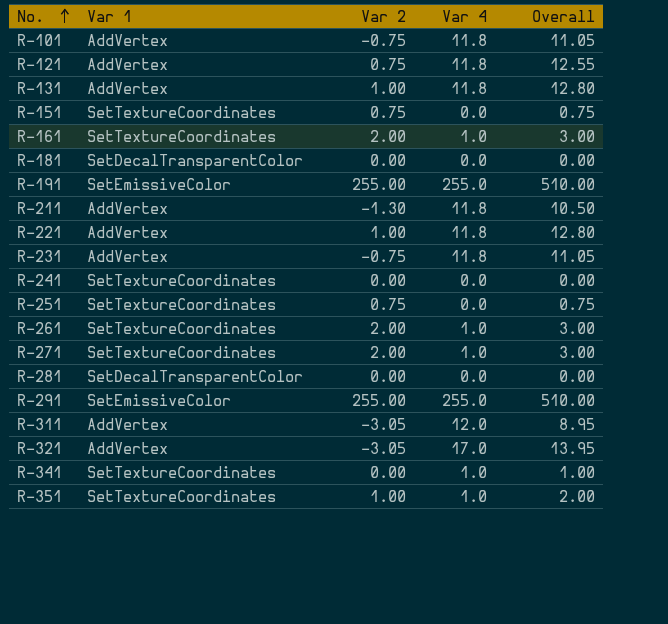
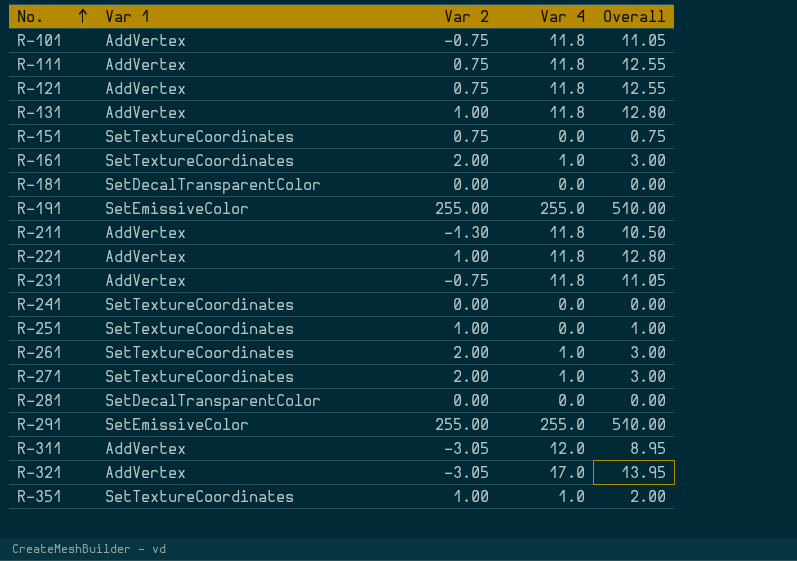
row R-341: SetTextureCoordinates | 0.00 | 1.0 | 1.00 -> none
row R-111: none -> AddVertex | 0.75 | 11.8 | 12.55
R-251 | Var 2: 0.75 -> 1.00
R-251 | Overall: 0.75 -> 1.00

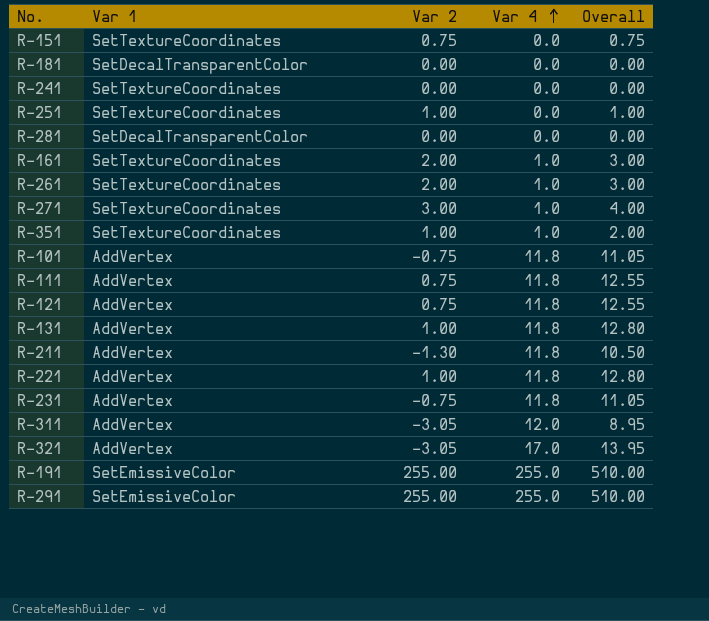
row order: No. ascending -> Var 4 ascending
R-271 | Var 2: 2.00 -> 3.00
R-271 | Overall: 3.00 -> 4.00

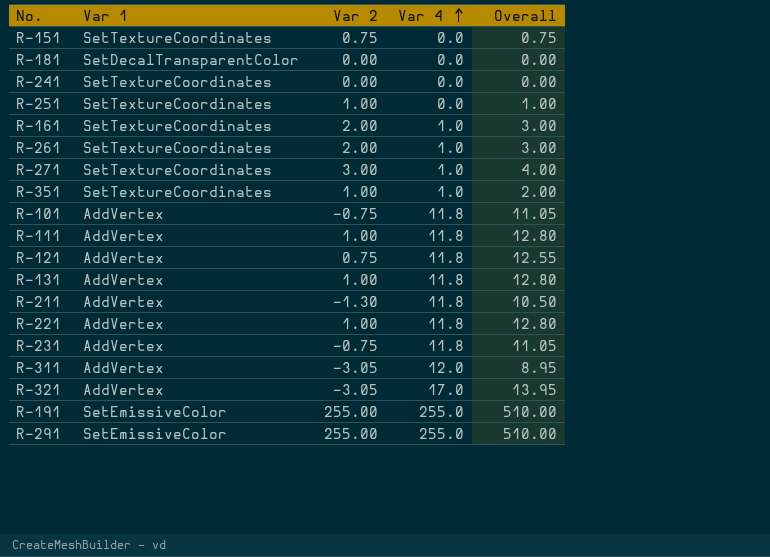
row R-281: SetDecalTransparentColor | 0.00 | 0.0 | 0.00 -> none
R-111 | Var 2: 0.75 -> 1.00
R-111 | Overall: 12.55 -> 12.80

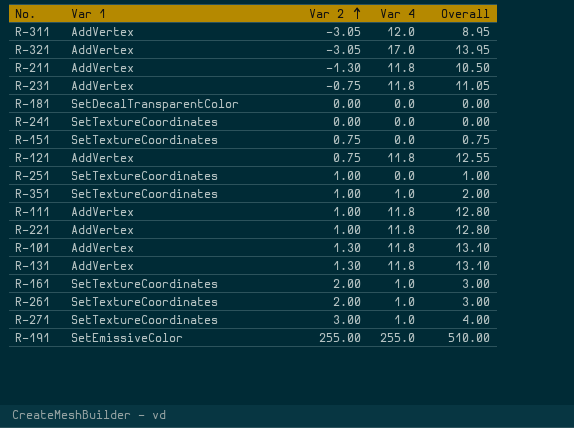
row order: Var 4 ascending -> Var 2 ascending
row R-291: SetEmissiveColor | 255.00 | 255.0 | 510.00 -> none
R-101 | Var 2: -0.75 -> 1.30
R-101 | Overall: 11.05 -> 13.10
R-131 | Var 2: 1.00 -> 1.30
R-131 | Overall: 12.80 -> 13.10

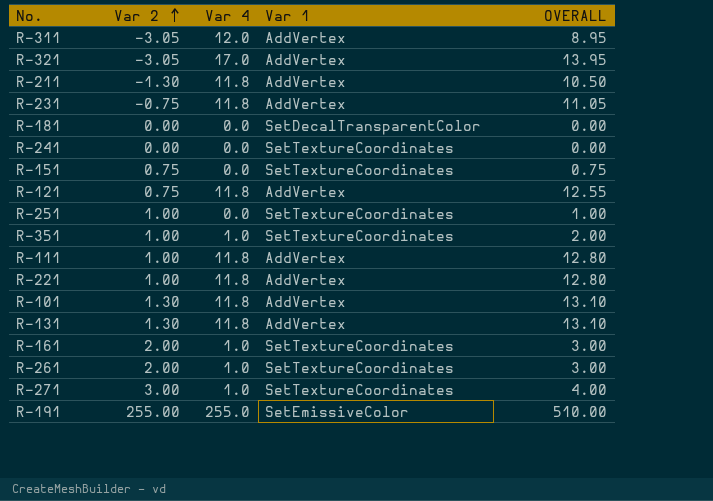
column Var 1 | position: 2 -> 4
column name: Overall -> OVERALL

